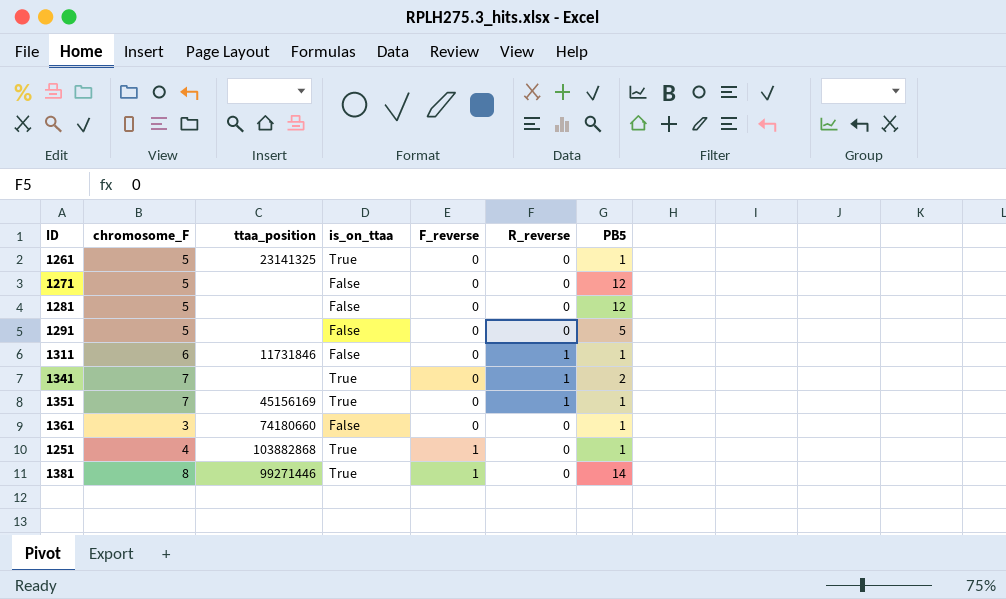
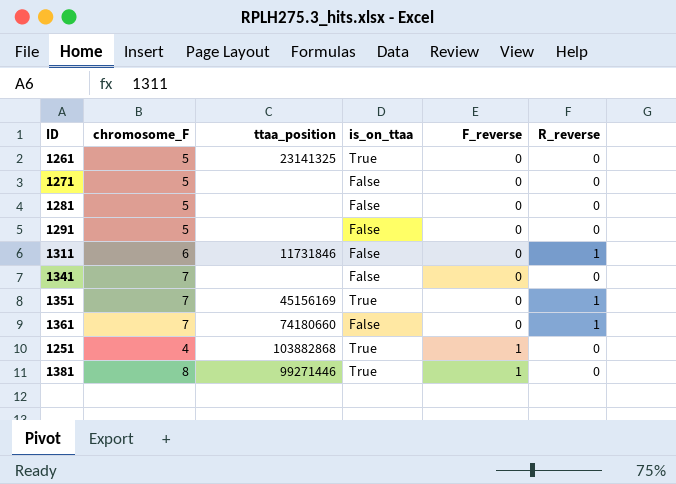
column PB5 | position: 7 -> none
1341 | is_on_ttaa: True -> False
1341 | R_reverse: 1 -> 0
1361 | chromosome_F: 3 -> 7
1361 | R_reverse: 0 -> 1

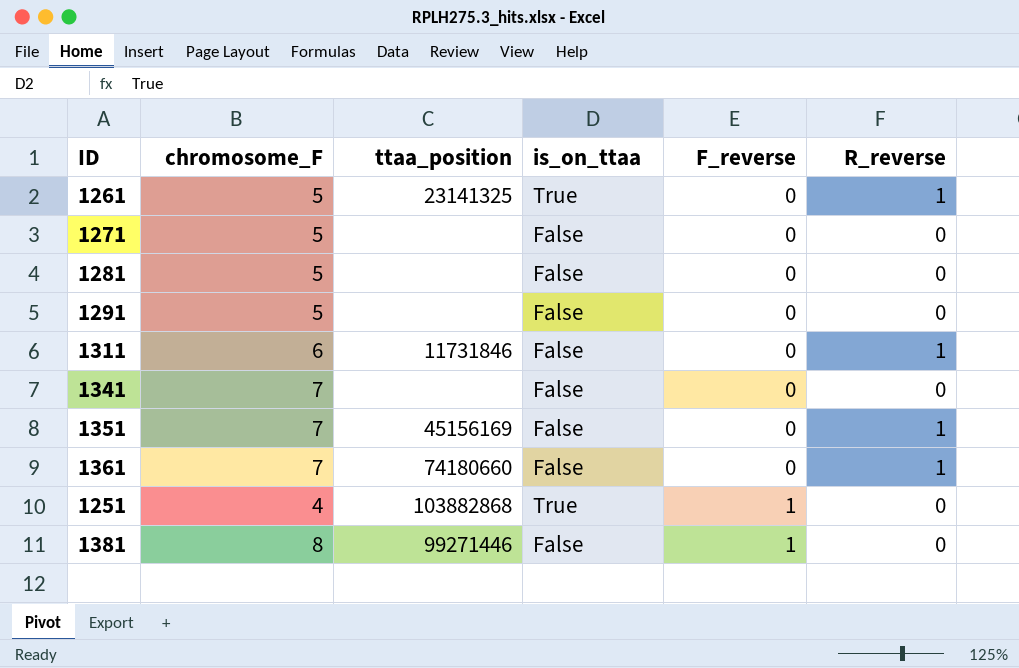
1261 | R_reverse: 0 -> 1
1351 | is_on_ttaa: True -> False
1381 | is_on_ttaa: True -> False

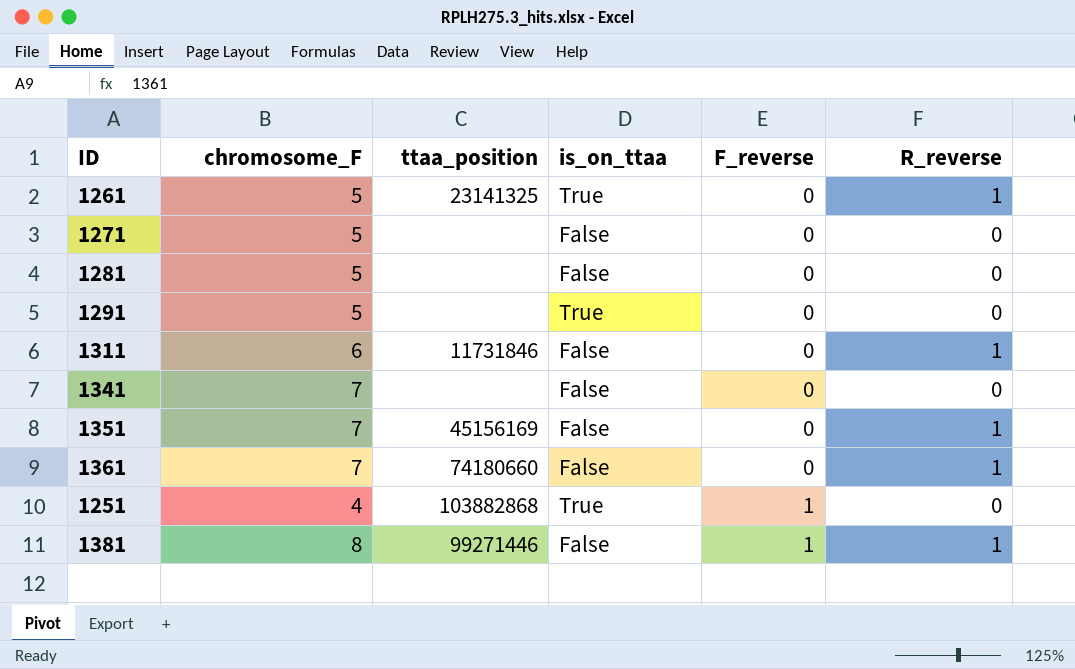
1291 | is_on_ttaa: False -> True
1381 | R_reverse: 0 -> 1

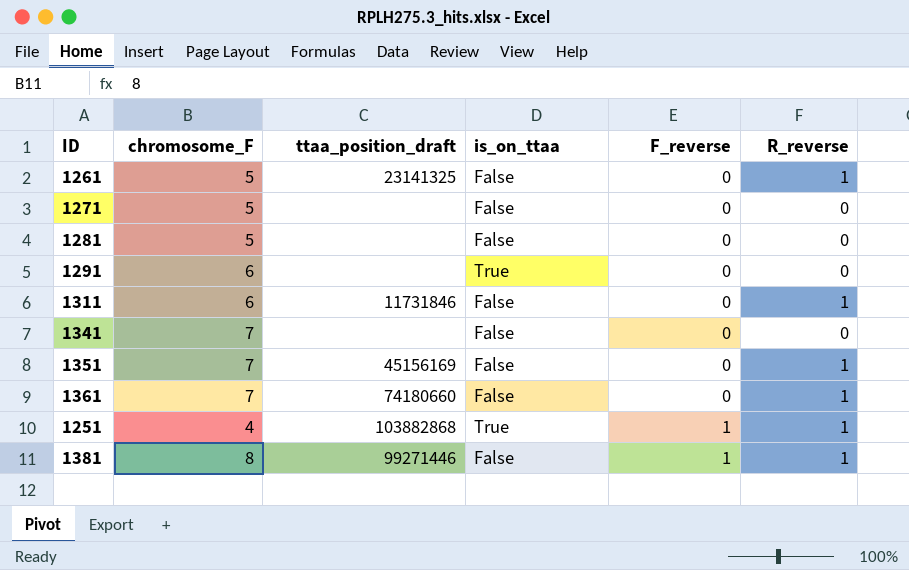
column name: ttaa_position -> ttaa_position_draft
1261 | is_on_ttaa: True -> False
1291 | chromosome_F: 5 -> 6
1251 | R_reverse: 0 -> 1

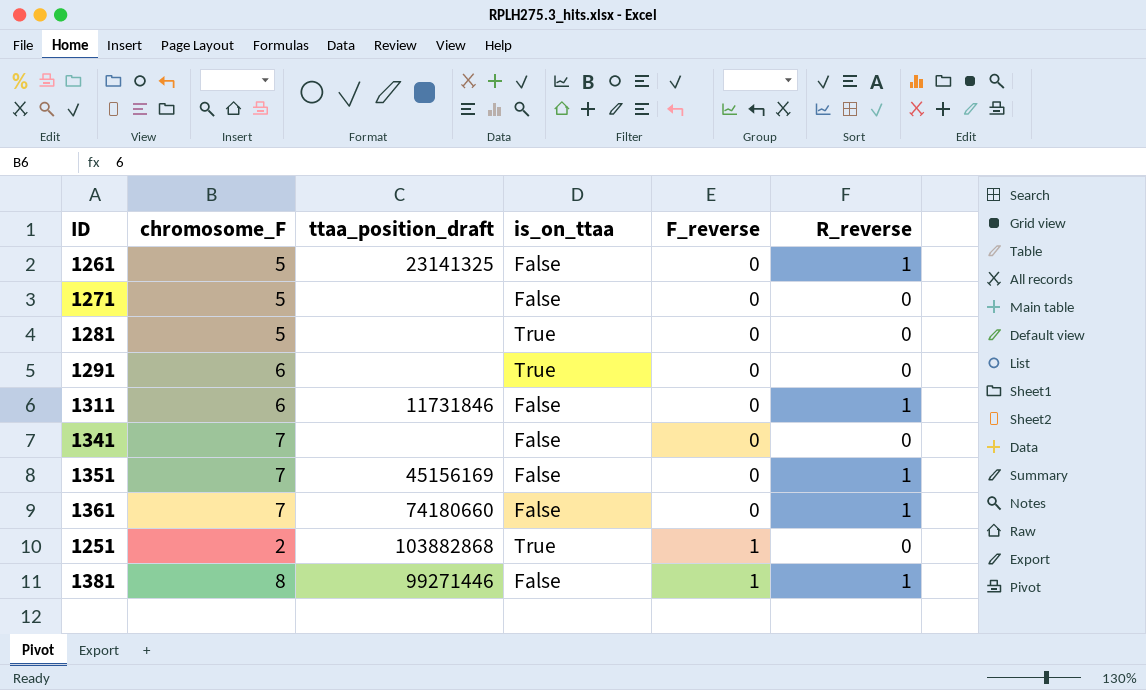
1281 | is_on_ttaa: False -> True
1251 | chromosome_F: 4 -> 2
1251 | R_reverse: 1 -> 0

